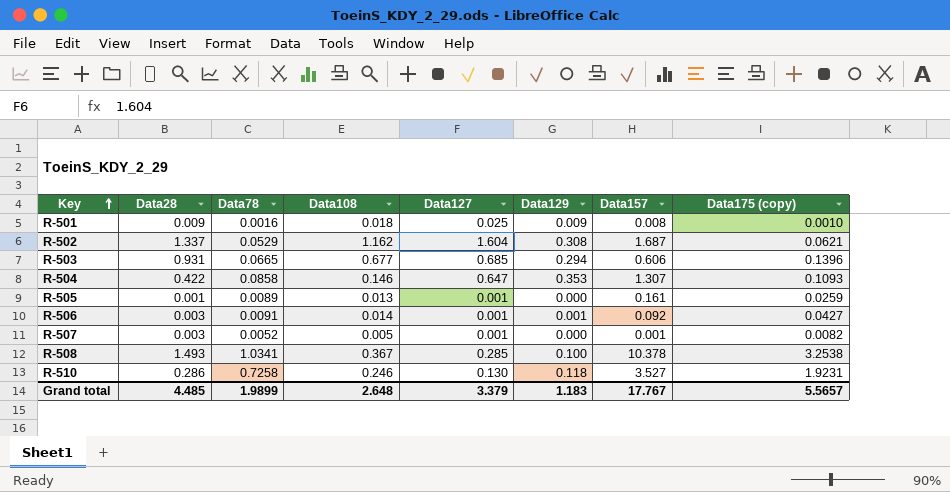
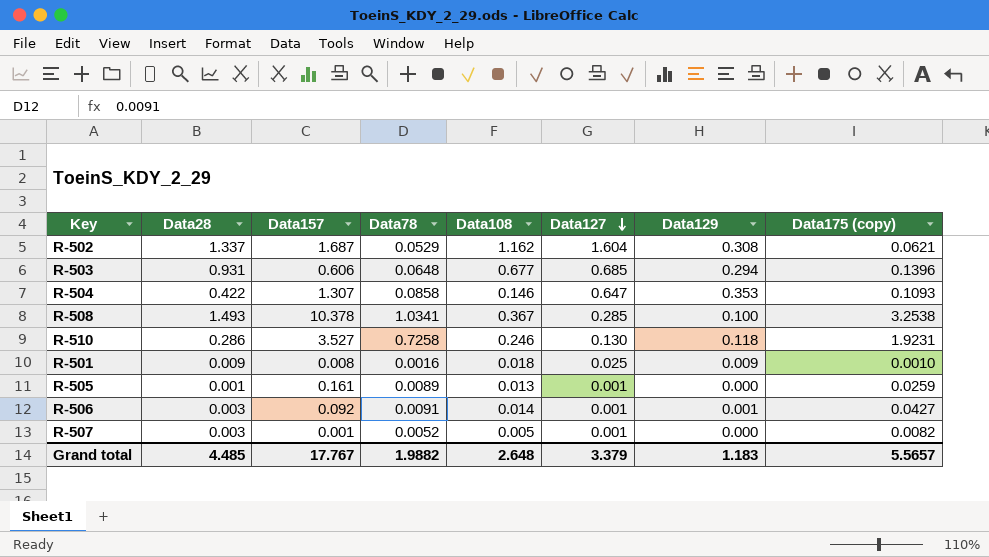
row order: Key ascending -> Data127 descending
column Data157 | position: 7 -> 3
R-503 | Data78: 0.0665 -> 0.0648
Grand total | Data78: 1.9899 -> 1.9882

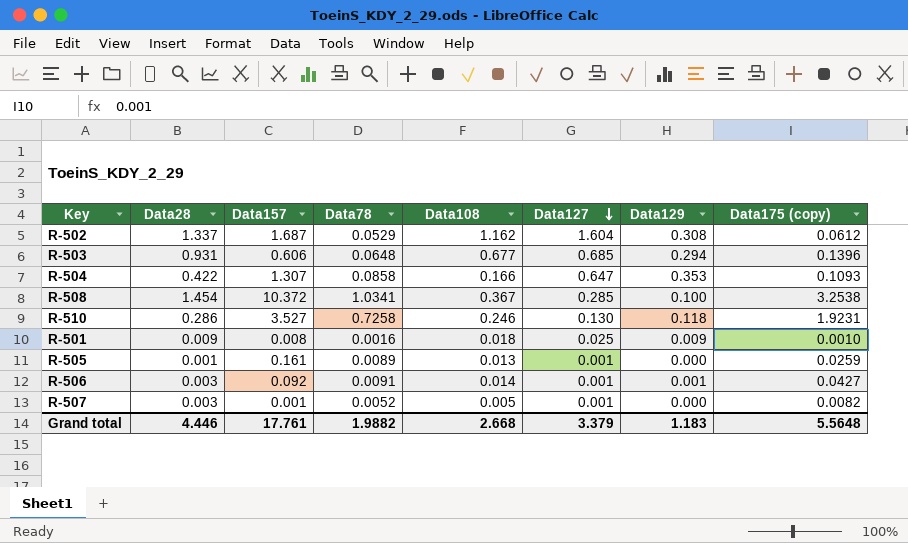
R-502 | Data175 (copy): 0.0621 -> 0.0612
R-504 | Data108: 0.146 -> 0.166
R-508 | Data28: 1.493 -> 1.454
R-508 | Data157: 10.378 -> 10.372
Grand total | Data28: 4.485 -> 4.446
Grand total | Data157: 17.767 -> 17.761
Grand total | Data108: 2.648 -> 2.668
Grand total | Data175 (copy): 5.5657 -> 5.5648

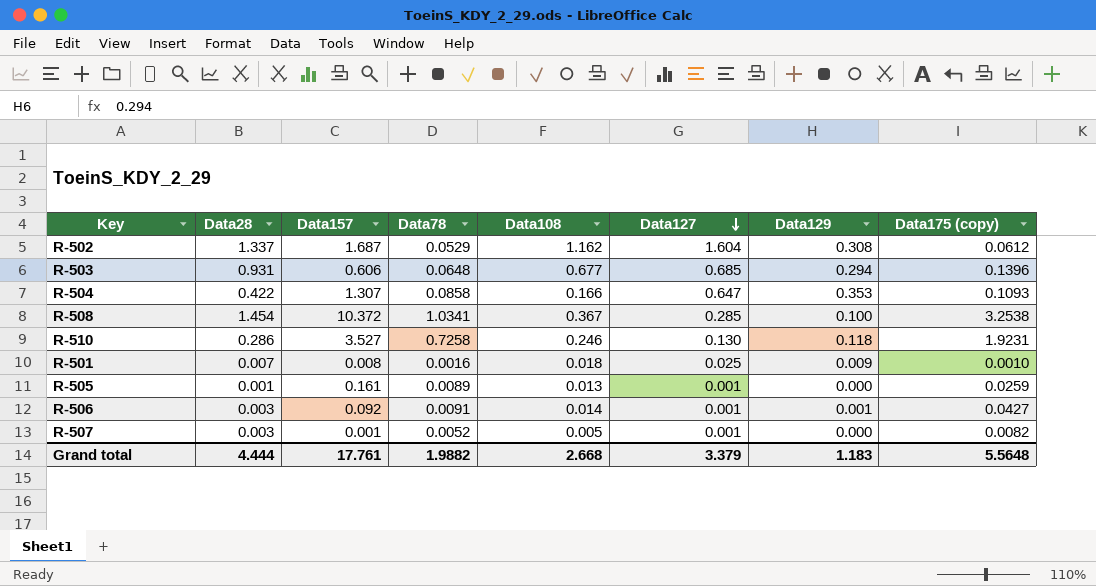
R-501 | Data28: 0.009 -> 0.007
Grand total | Data28: 4.446 -> 4.444

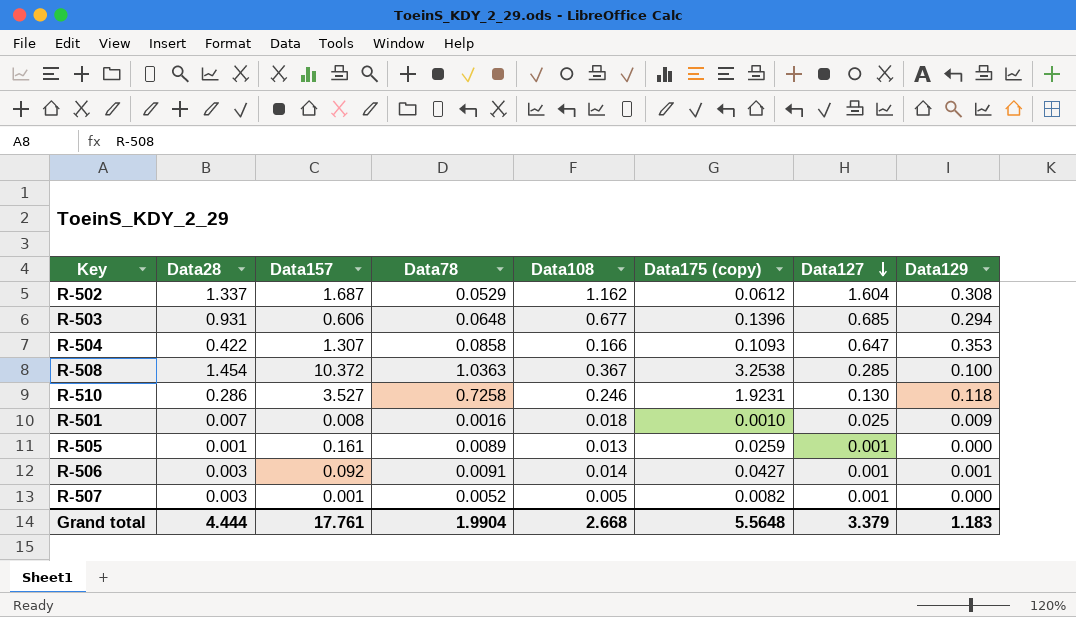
column Data175 (copy) | position: 8 -> 6
R-508 | Data78: 1.0341 -> 1.0363
Grand total | Data78: 1.9882 -> 1.9904

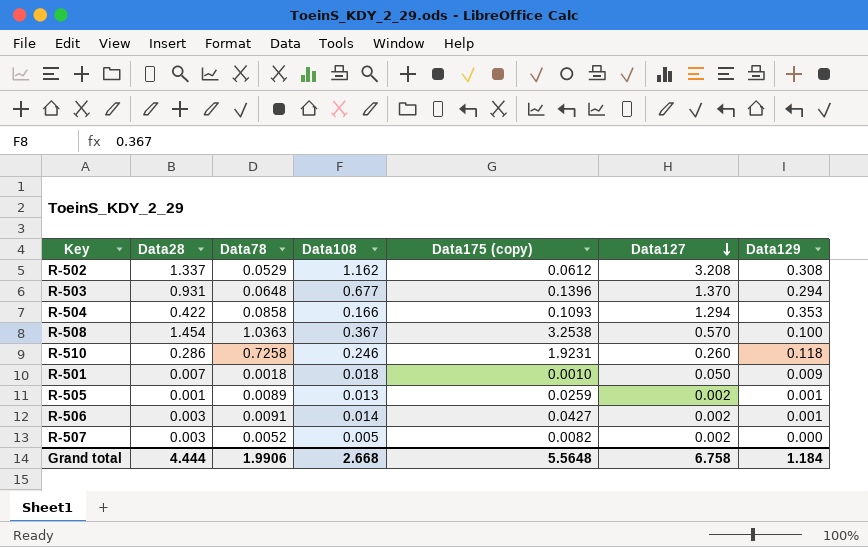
column Data157 | position: 3 -> none
R-502 | Data127: 1.604 -> 3.208
R-503 | Data127: 0.685 -> 1.370
R-504 | Data127: 0.647 -> 1.294
R-508 | Data127: 0.285 -> 0.570
R-510 | Data127: 0.130 -> 0.260
R-501 | Data78: 0.0016 -> 0.0018
R-501 | Data127: 0.025 -> 0.050
R-505 | Data127: 0.001 -> 0.002
R-505 | Data129: 0.000 -> 0.001
R-506 | Data127: 0.001 -> 0.002
R-507 | Data127: 0.001 -> 0.002
Grand total | Data78: 1.9904 -> 1.9906
Grand total | Data127: 3.379 -> 6.758
Grand total | Data129: 1.183 -> 1.184

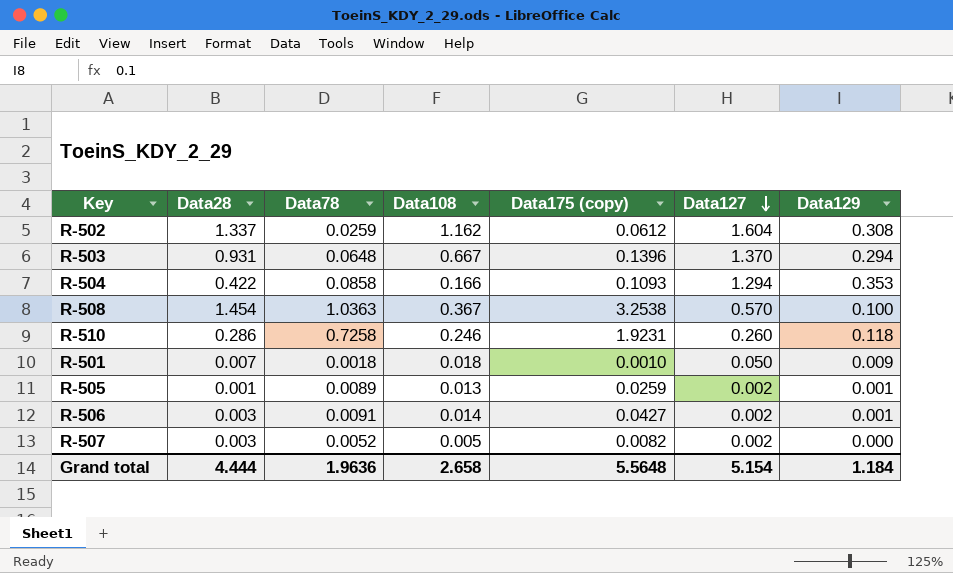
R-502 | Data78: 0.0529 -> 0.0259
R-502 | Data127: 3.208 -> 1.604
R-503 | Data108: 0.677 -> 0.667
Grand total | Data78: 1.9906 -> 1.9636
Grand total | Data108: 2.668 -> 2.658
Grand total | Data127: 6.758 -> 5.154

